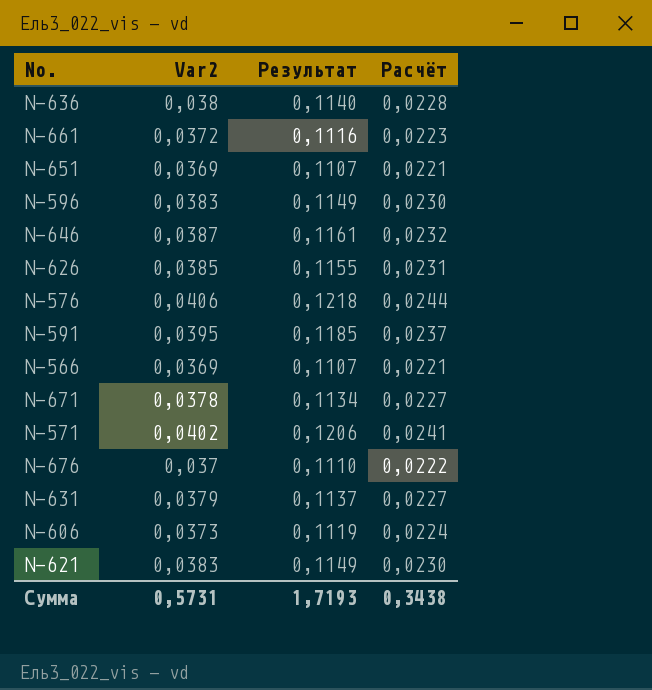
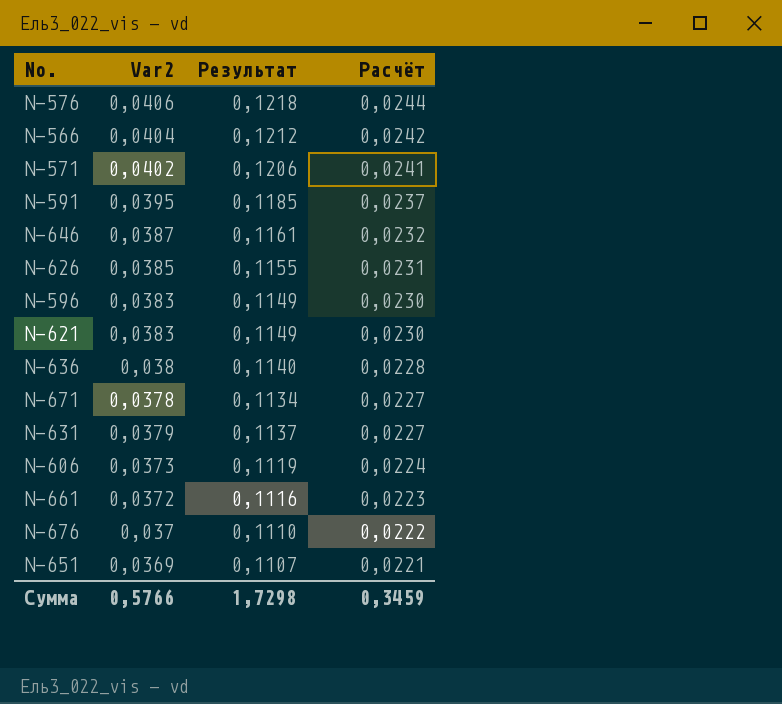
row order: none -> Расчёт descending
N-566 | Var2: 0,0369 -> 0,0404
N-566 | Результат: 0,1107 -> 0,1212
N-566 | Расчёт: 0,0221 -> 0,0242
Сумма | Var2: 0,5731 -> 0,5766
Сумма | Результат: 1,7193 -> 1,7298
Сумма | Расчёт: 0,3438 -> 0,3459

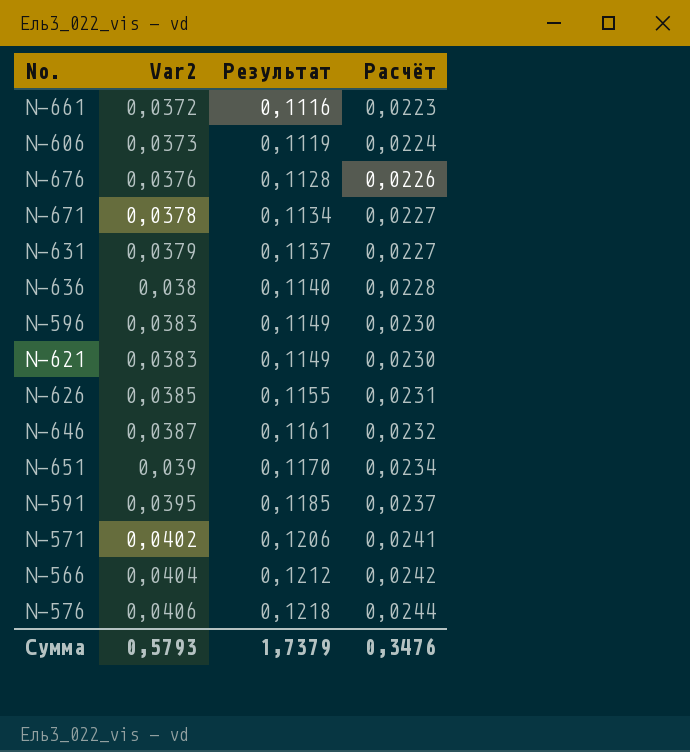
row order: Расчёт descending -> Var2 ascending
N-676 | Var2: 0,037 -> 0,0376
N-676 | Результат: 0,1110 -> 0,1128
N-676 | Расчёт: 0,0222 -> 0,0226
N-651 | Var2: 0,0369 -> 0,039
N-651 | Результат: 0,1107 -> 0,1170
N-651 | Расчёт: 0,0221 -> 0,0234
Сумма | Var2: 0,5766 -> 0,5793
Сумма | Результат: 1,7298 -> 1,7379
Сумма | Расчёт: 0,3459 -> 0,3476

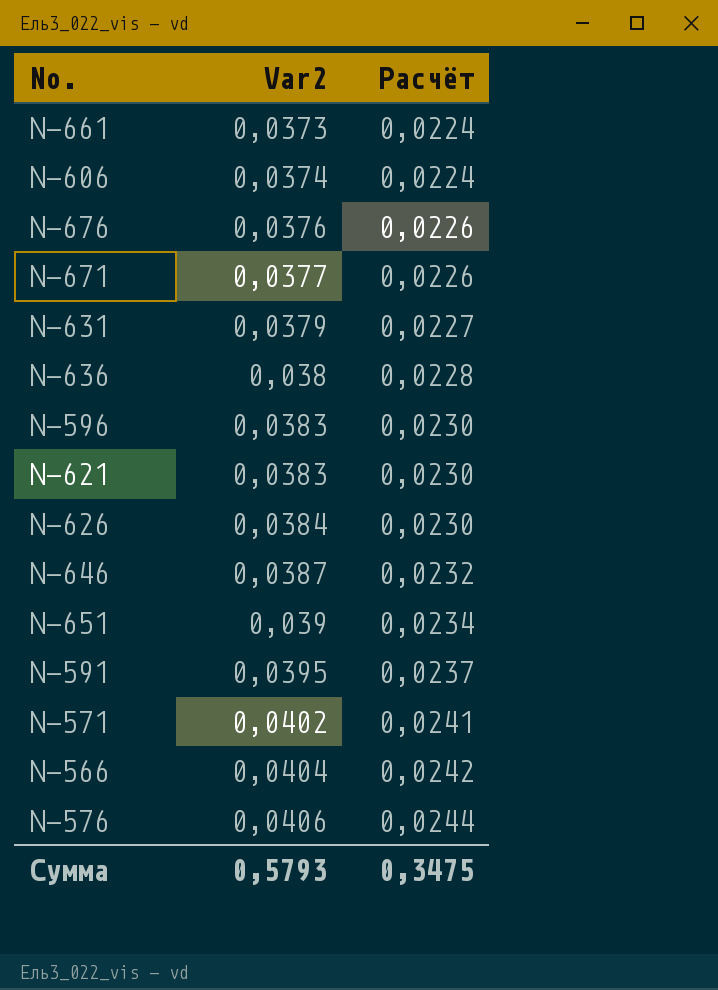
column Результат | formula: [Var2] * 3 -> none
N-661 | Var2: 0,0372 -> 0,0373
N-661 | Расчёт: 0,0223 -> 0,0224
N-606 | Var2: 0,0373 -> 0,0374
N-671 | Var2: 0,0378 -> 0,0377
N-671 | Расчёт: 0,0227 -> 0,0226
N-626 | Var2: 0,0385 -> 0,0384
N-626 | Расчёт: 0,0231 -> 0,0230
Сумма | Расчёт: 0,3476 -> 0,3475

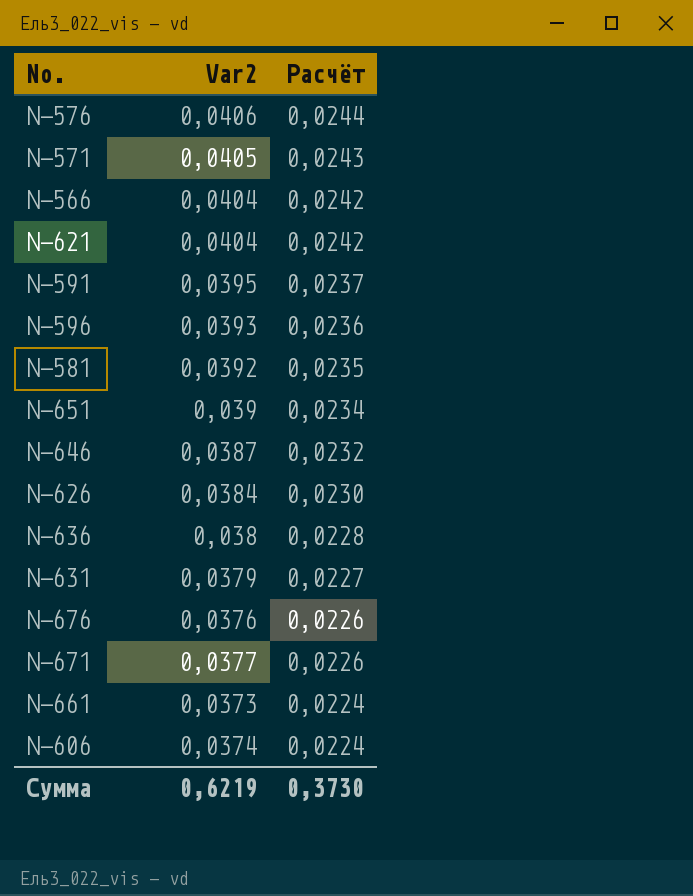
row order: Var2 ascending -> Расчёт descending
N-571 | Var2: 0,0402 -> 0,0405
N-571 | Расчёт: 0,0241 -> 0,0243
N-621 | Var2: 0,0383 -> 0,0404
N-621 | Расчёт: 0,0230 -> 0,0242
N-596 | Var2: 0,0383 -> 0,0393
N-596 | Расчёт: 0,0230 -> 0,0236
row N-581: none -> 0,0392 | 0,0235
Сумма | Var2: 0,5793 -> 0,6219
Сумма | Расчёт: 0,3475 -> 0,3730

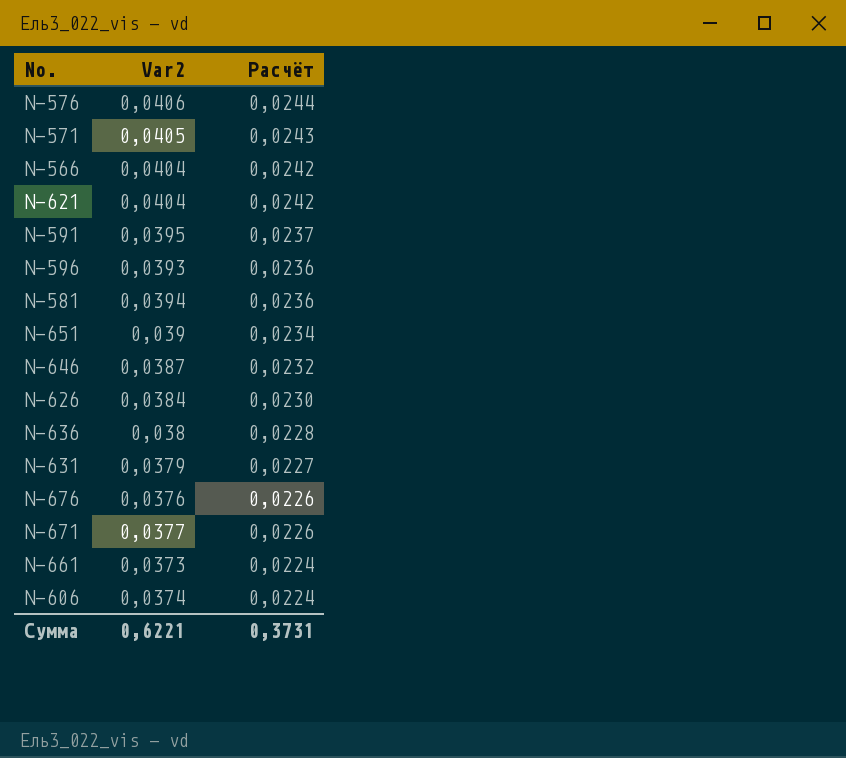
N-581 | Var2: 0,0392 -> 0,0394
N-581 | Расчёт: 0,0235 -> 0,0236
Сумма | Var2: 0,6219 -> 0,6221
Сумма | Расчёт: 0,3730 -> 0,3731

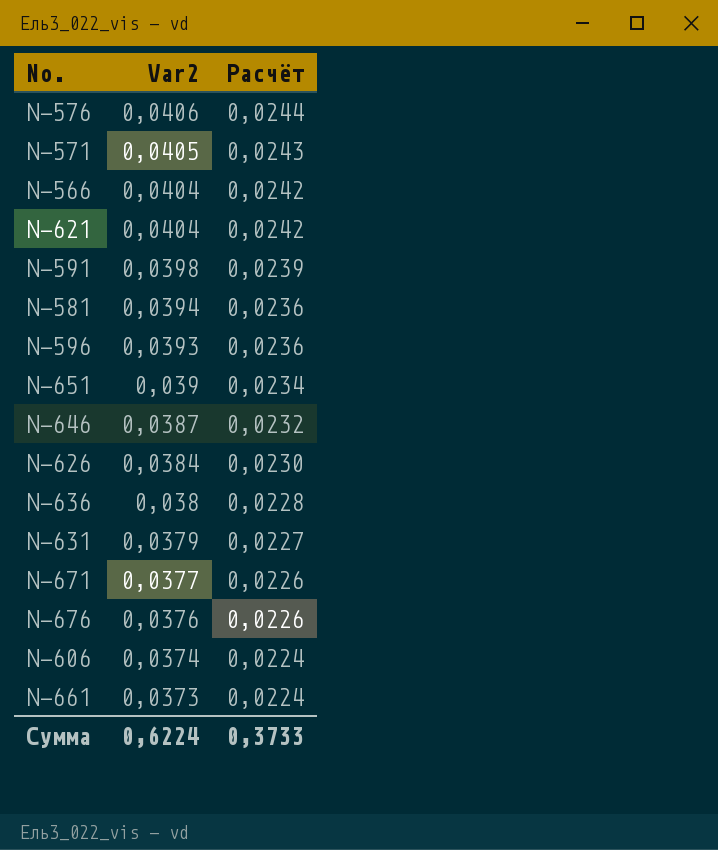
row order: Расчёт descending -> Var2 descending
N-591 | Var2: 0,0395 -> 0,0398
N-591 | Расчёт: 0,0237 -> 0,0239
Сумма | Var2: 0,6221 -> 0,6224
Сумма | Расчёт: 0,3731 -> 0,3733

